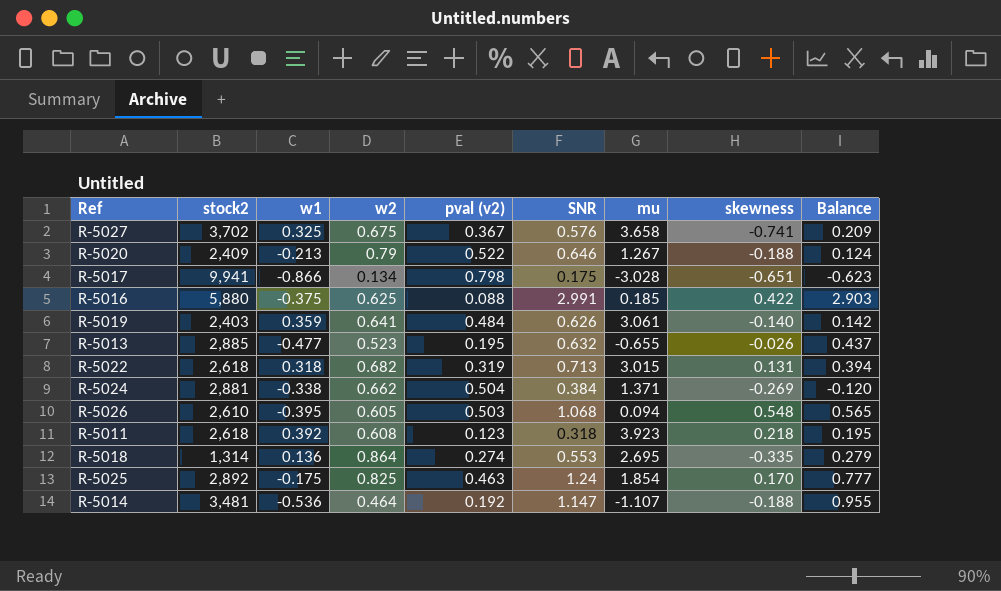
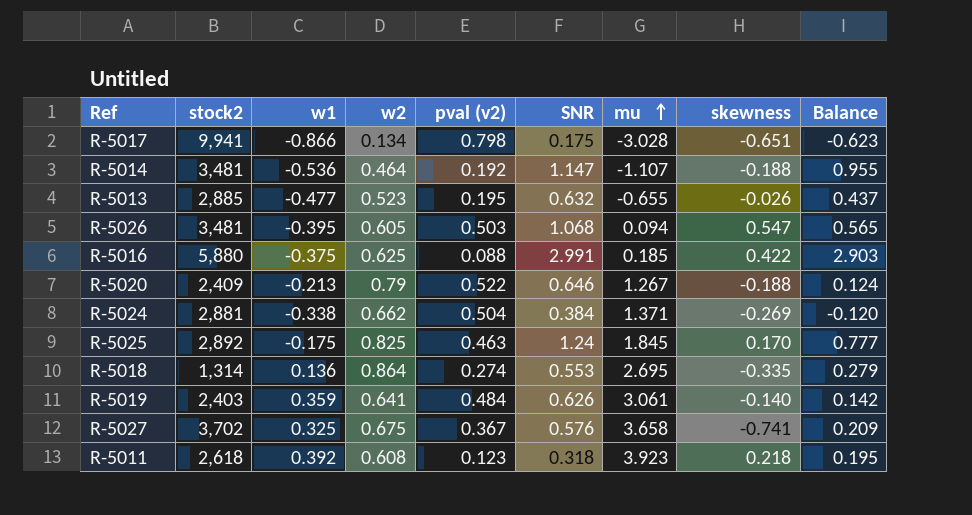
row order: none -> mu ascending
row R-5022: 2,618 | 0.318 | 0.682 | 0.319 | 0.713 | 3.015 | 0.131 | 0.394 -> none
R-5026 | stock2: 2,610 -> 3,481
R-5026 | skewness: 0.548 -> 0.547
R-5025 | mu: 1.854 -> 1.845

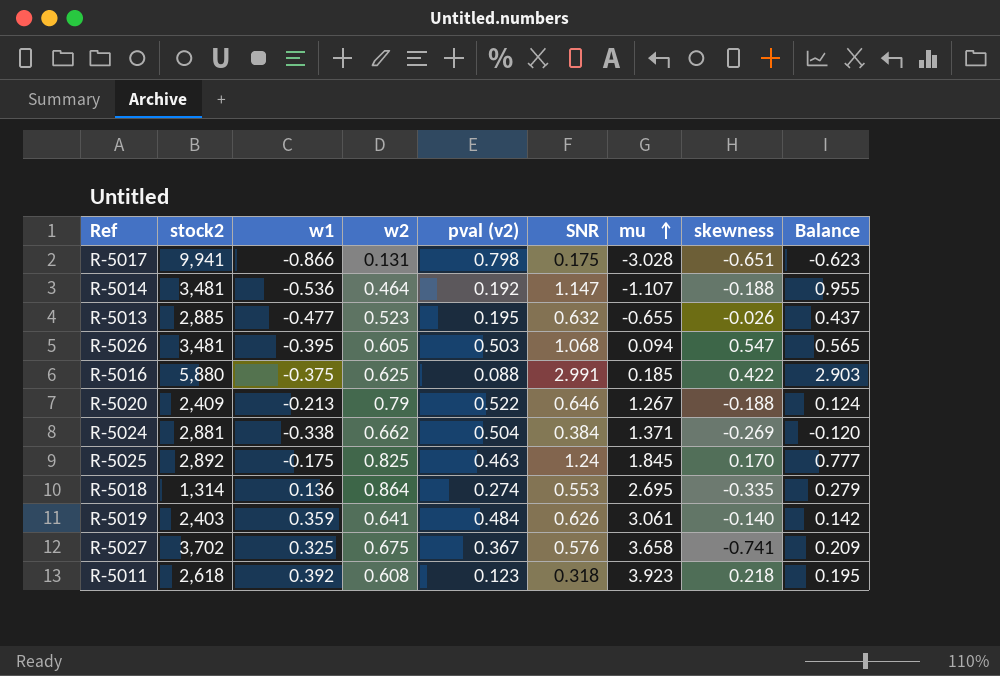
R-5017 | w2: 0.134 -> 0.131

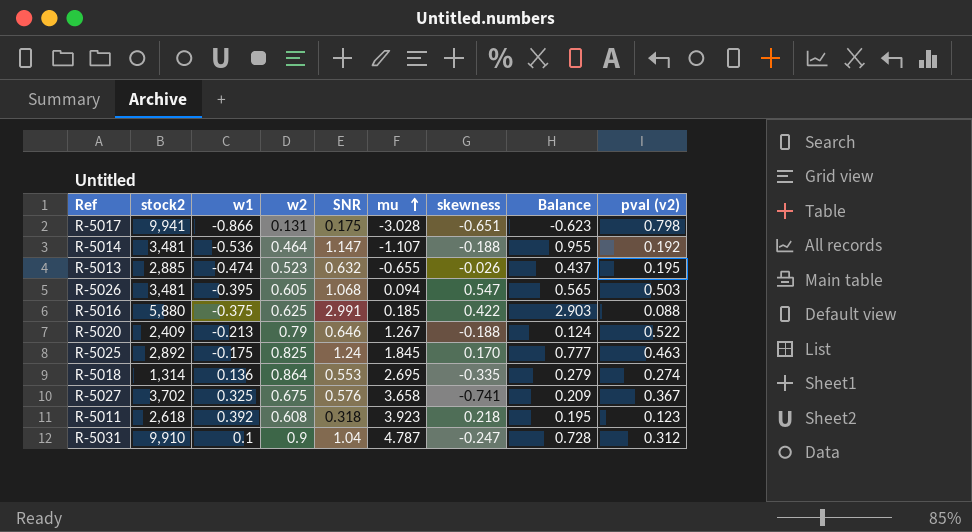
column pval (v2) | position: 5 -> 9
row R-5024: 2,881 | -0.338 | 0.662 | 0.504 | 0.384 | 1.371 | -0.269 | -0.120 -> none
row R-5019: 2,403 | 0.359 | 0.641 | 0.484 | 0.626 | 3.061 | -0.140 | 0.142 -> none
R-5013 | w1: -0.477 -> -0.474
row R-5031: none -> 9,910 | 0.1 | 0.9 | 1.04 | 4.787 | -0.247 | 0.728 | 0.312

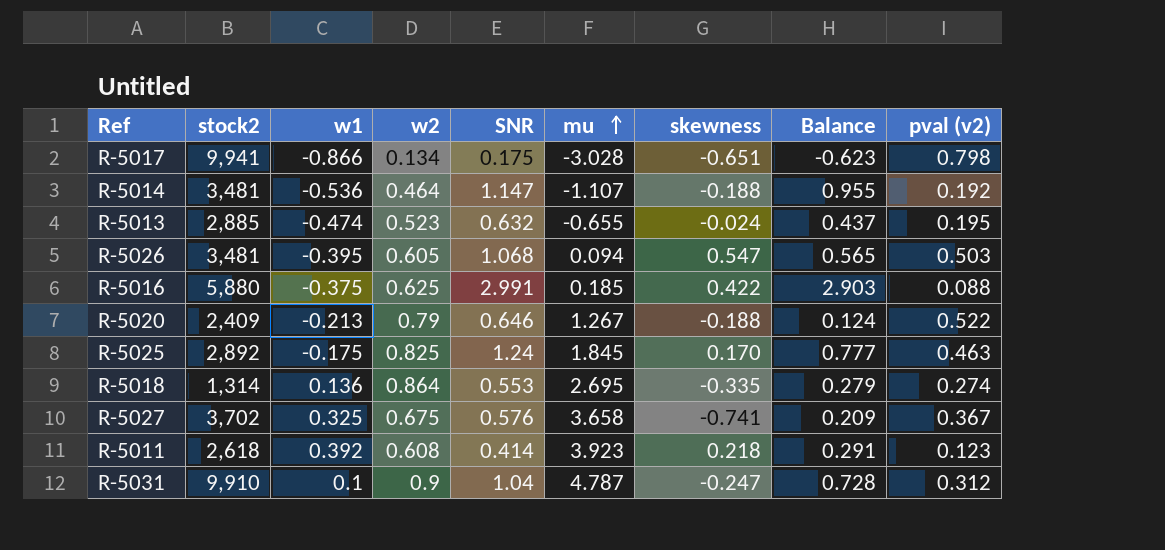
R-5017 | w2: 0.131 -> 0.134
R-5013 | skewness: -0.026 -> -0.024
R-5011 | SNR: 0.318 -> 0.414
R-5011 | Balance: 0.195 -> 0.291

